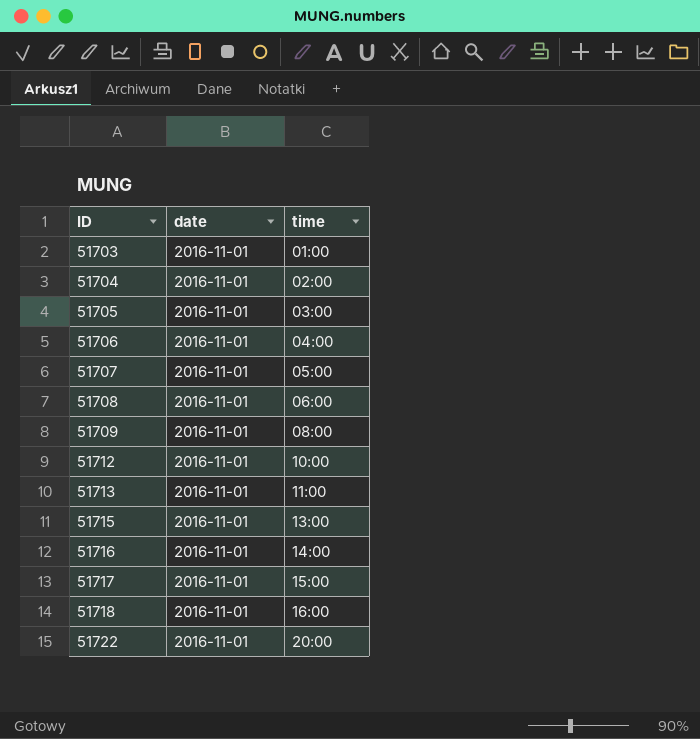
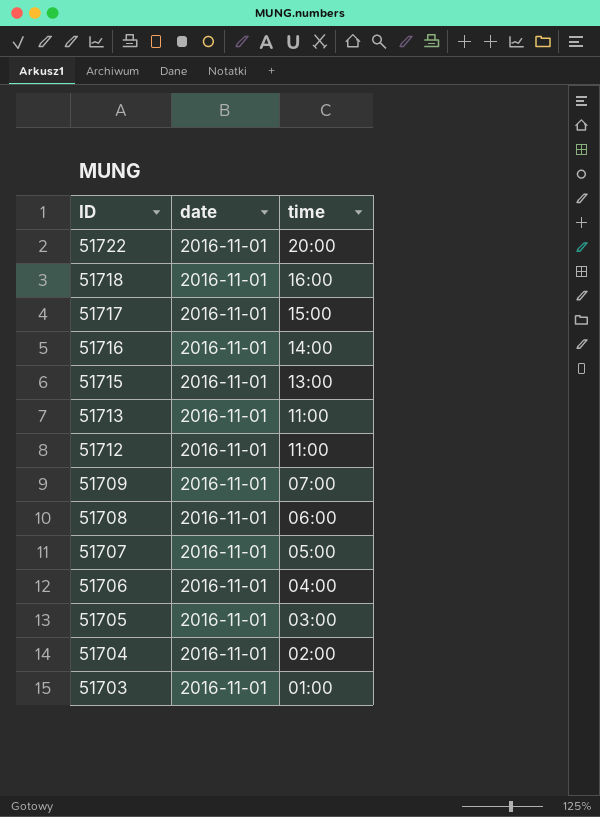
row order: ID ascending -> ID descending
51712 | time: 10:00 -> 11:00
51709 | time: 08:00 -> 07:00

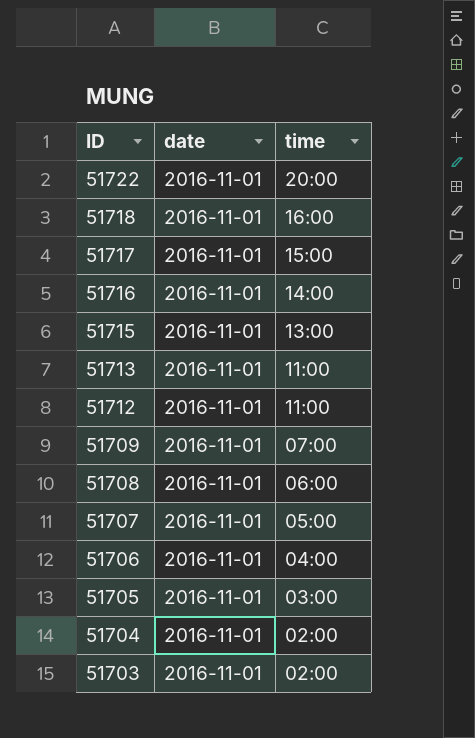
51703 | time: 01:00 -> 02:00

